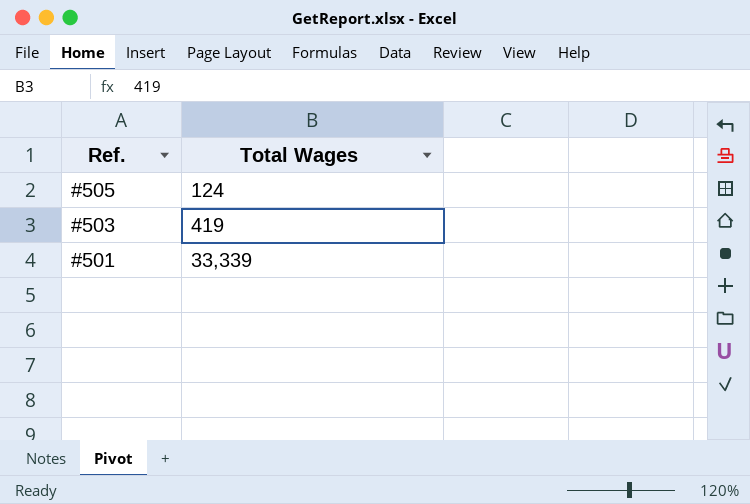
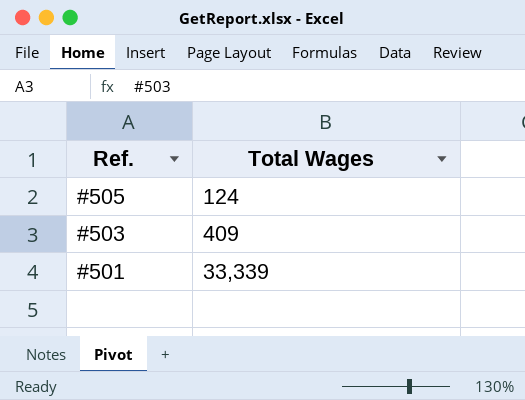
#503 | Total Wages: 419 -> 409

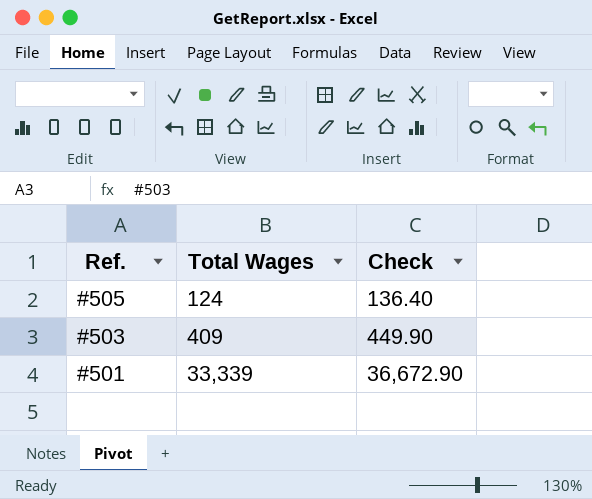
column Check | formula: none -> [Total Wages] * 1.1

